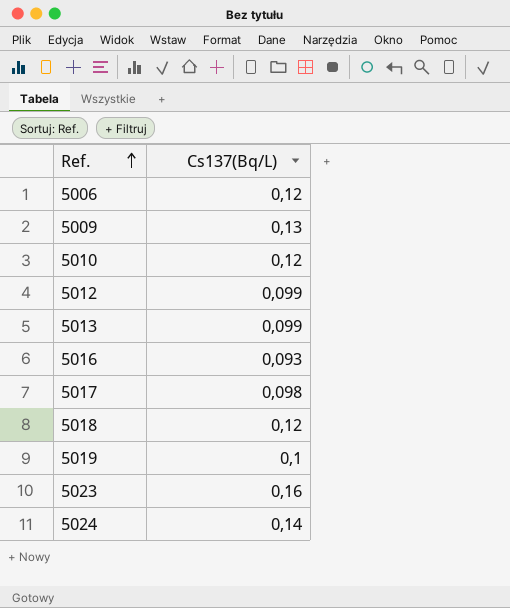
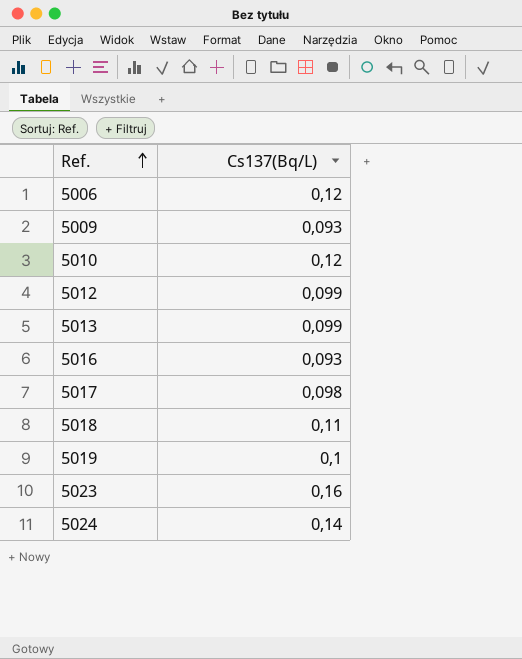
5009 | Cs137(Bq/L): 0,13 -> 0,093
5018 | Cs137(Bq/L): 0,12 -> 0,11

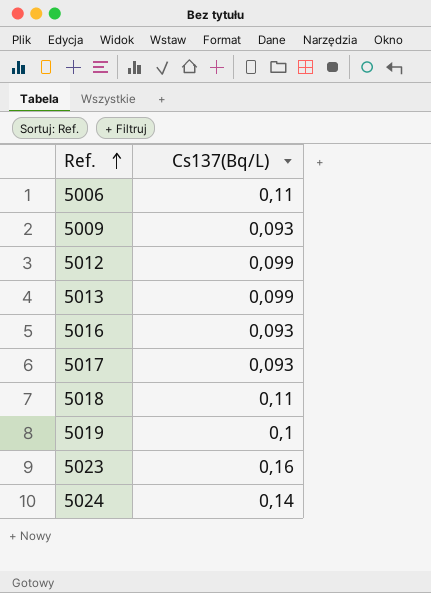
row 5010: 0,12 -> none
5006 | Cs137(Bq/L): 0,12 -> 0,11
5017 | Cs137(Bq/L): 0,098 -> 0,093

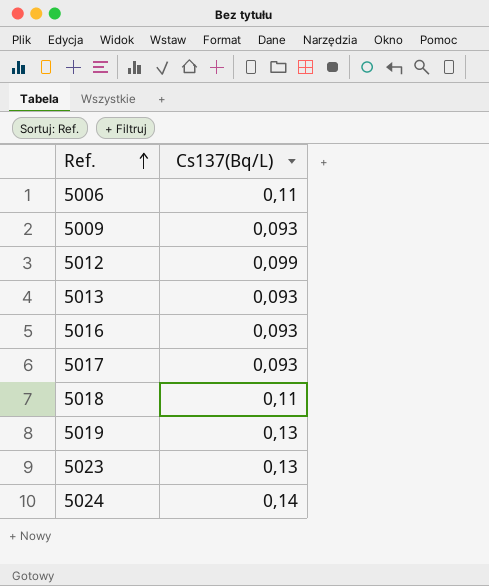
5013 | Cs137(Bq/L): 0,099 -> 0,093
5019 | Cs137(Bq/L): 0,1 -> 0,13
5023 | Cs137(Bq/L): 0,16 -> 0,13

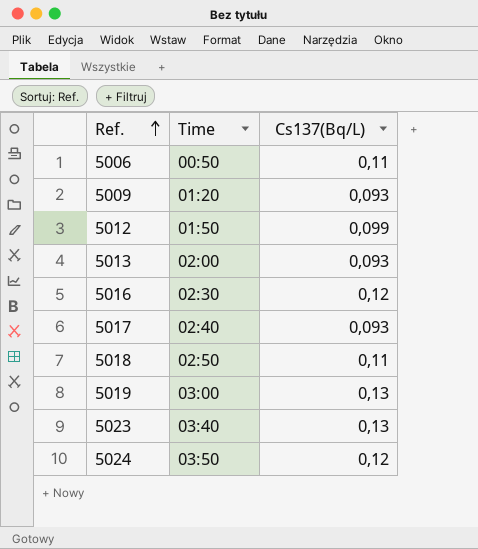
column Time | position: none -> 2
5016 | Cs137(Bq/L): 0,093 -> 0,12
5024 | Cs137(Bq/L): 0,14 -> 0,12

